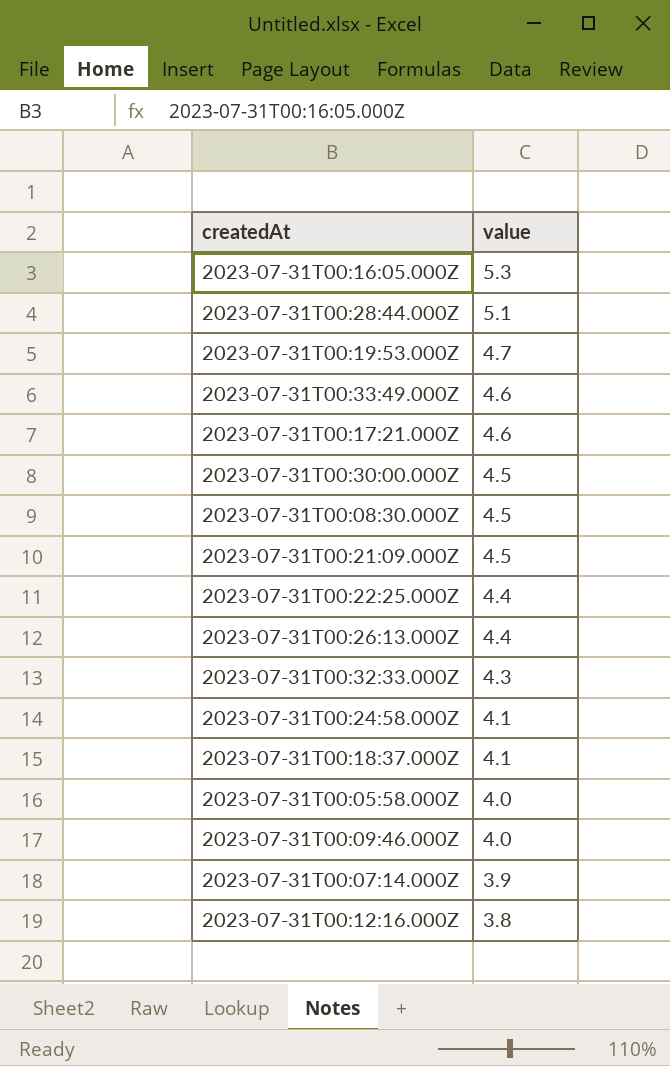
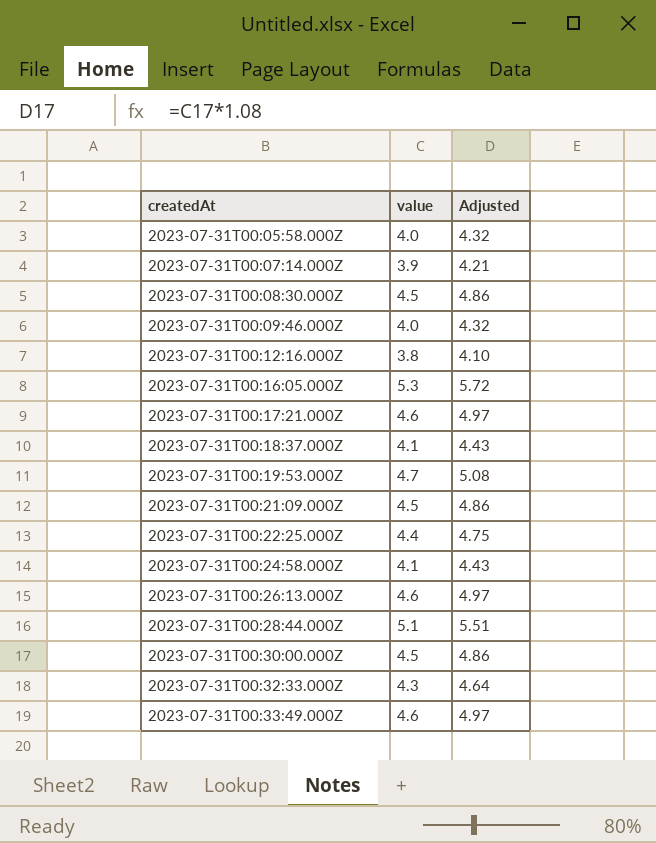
row order: value descending -> createdAt ascending
column Adjusted | formula: none -> [value] * 1.08
2023-07-31T00:26:13.000Z | value: 4.4 -> 4.6

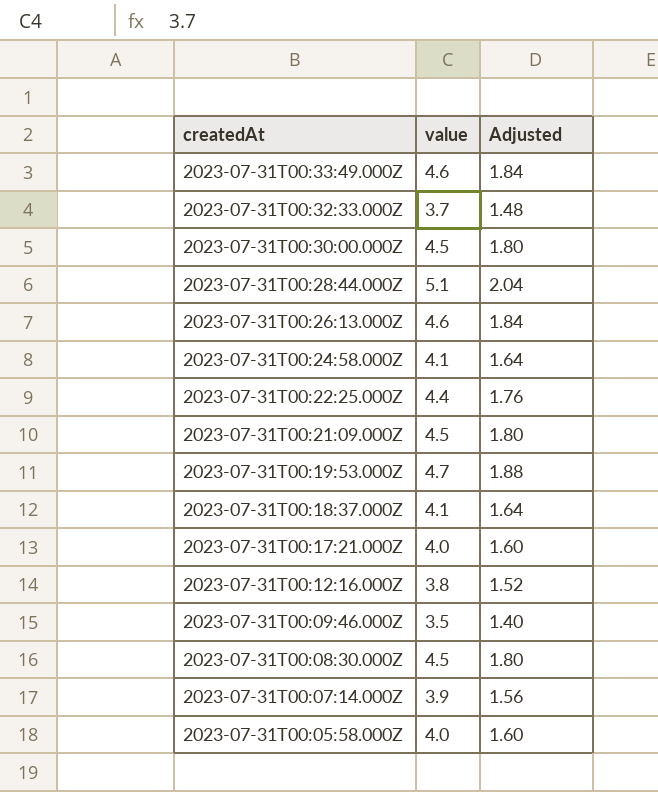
row order: createdAt ascending -> createdAt descending
column Adjusted | formula: [value] * 1.08 -> [value] * 0.4
row 2023-07-31T00:16:05.000Z: 5.3 | 5.72 -> none
2023-07-31T00:32:33.000Z | value: 4.3 -> 3.7
2023-07-31T00:17:21.000Z | value: 4.6 -> 4.0
2023-07-31T00:09:46.000Z | value: 4.0 -> 3.5

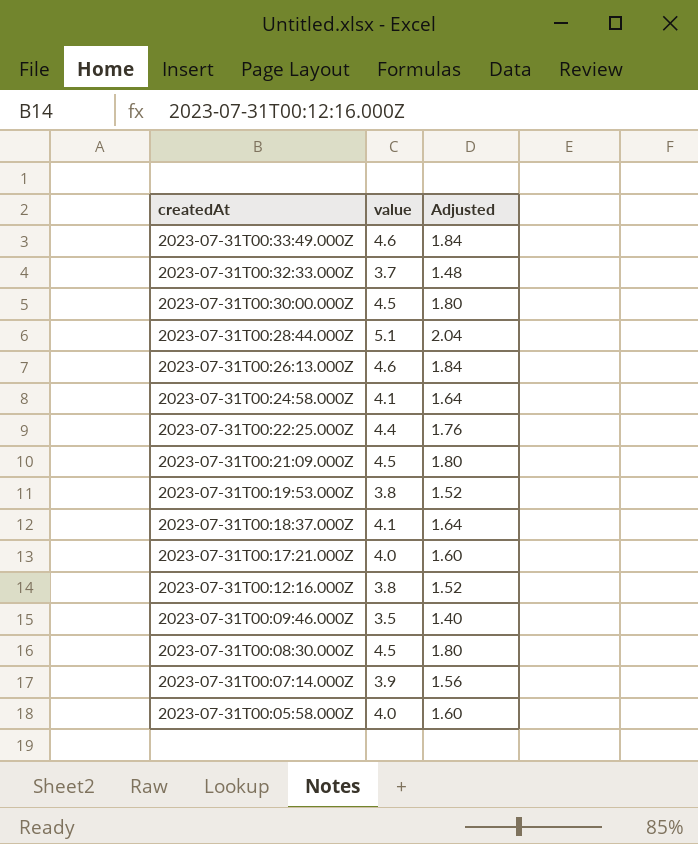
2023-07-31T00:19:53.000Z | value: 4.7 -> 3.8
2023-07-31T00:19:53.000Z | Adjusted: 1.88 -> 1.52

